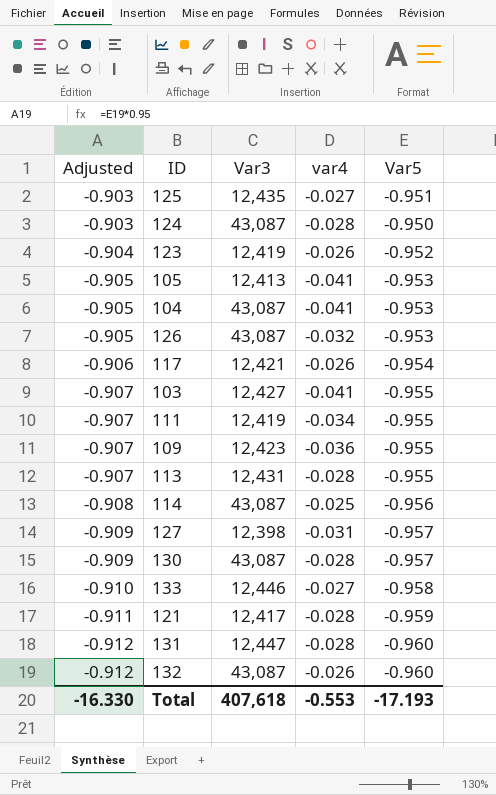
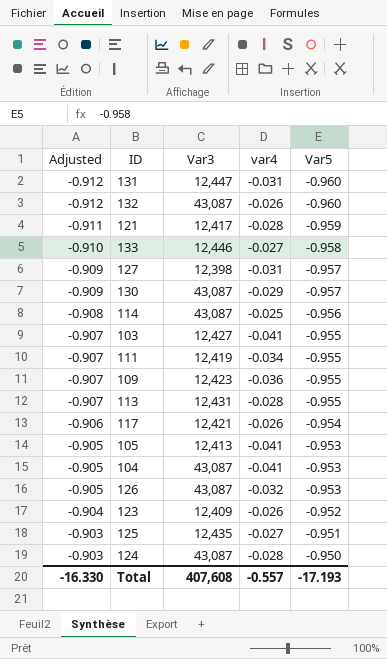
row order: Adjusted descending -> Adjusted ascending
131 | var4: -0.028 -> -0.031
130 | var4: -0.028 -> -0.029
123 | Var3: 12,419 -> 12,409
Total | Var3: 407,618 -> 407,608
Total | var4: -0.553 -> -0.557

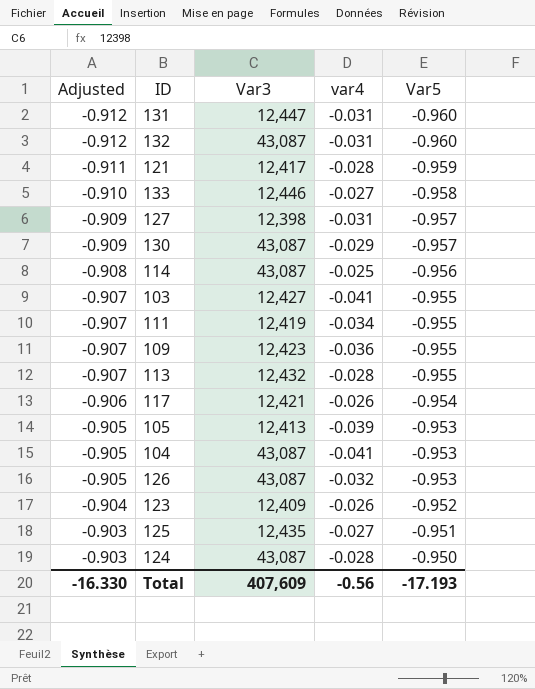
132 | var4: -0.026 -> -0.031
113 | Var3: 12,431 -> 12,432
105 | var4: -0.041 -> -0.039
Total | Var3: 407,608 -> 407,609
Total | var4: -0.557 -> -0.56

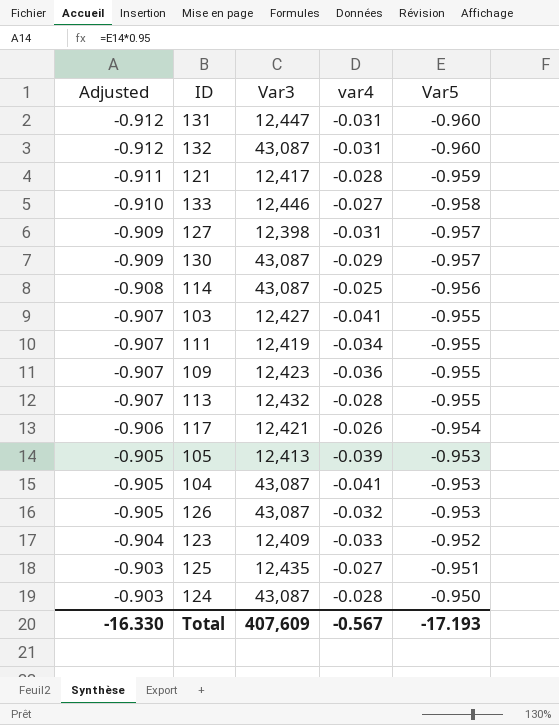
123 | var4: -0.026 -> -0.033
Total | var4: -0.56 -> -0.567

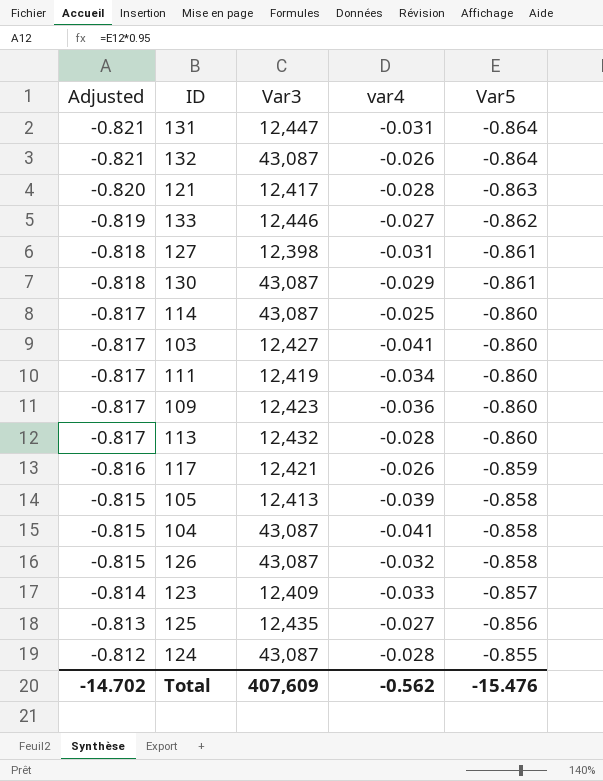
131 | Adjusted: -0.912 -> -0.821
131 | Var5: -0.960 -> -0.864
132 | Adjusted: -0.912 -> -0.821
132 | var4: -0.031 -> -0.026
132 | Var5: -0.960 -> -0.864
121 | Adjusted: -0.911 -> -0.820
121 | Var5: -0.959 -> -0.863
133 | Adjusted: -0.910 -> -0.819
133 | Var5: -0.958 -> -0.862
127 | Adjusted: -0.909 -> -0.818
127 | Var5: -0.957 -> -0.861
130 | Adjusted: -0.909 -> -0.818
130 | Var5: -0.957 -> -0.861
114 | Adjusted: -0.908 -> -0.817
114 | Var5: -0.956 -> -0.860
103 | Adjusted: -0.907 -> -0.817
103 | Var5: -0.955 -> -0.860
111 | Adjusted: -0.907 -> -0.817
111 | Var5: -0.955 -> -0.860
109 | Adjusted: -0.907 -> -0.817
109 | Var5: -0.955 -> -0.860
113 | Adjusted: -0.907 -> -0.817
113 | Var5: -0.955 -> -0.860
117 | Adjusted: -0.906 -> -0.816
117 | Var5: -0.954 -> -0.859
105 | Adjusted: -0.905 -> -0.815
105 | Var5: -0.953 -> -0.858
104 | Adjusted: -0.905 -> -0.815
104 | Var5: -0.953 -> -0.858
126 | Adjusted: -0.905 -> -0.815
126 | Var5: -0.953 -> -0.858
123 | Adjusted: -0.904 -> -0.814
123 | Var5: -0.952 -> -0.857
125 | Adjusted: -0.903 -> -0.813
125 | Var5: -0.951 -> -0.856
124 | Adjusted: -0.903 -> -0.812
124 | Var5: -0.950 -> -0.855
Total | Adjusted: -16.330 -> -14.702
Total | var4: -0.567 -> -0.562
Total | Var5: -17.193 -> -15.476

